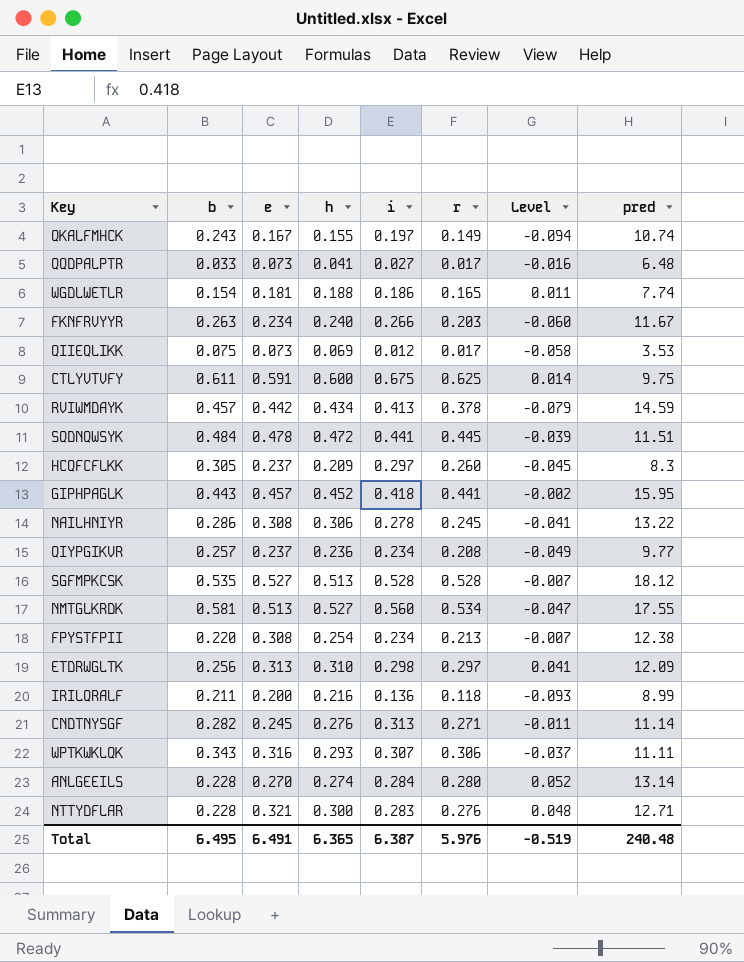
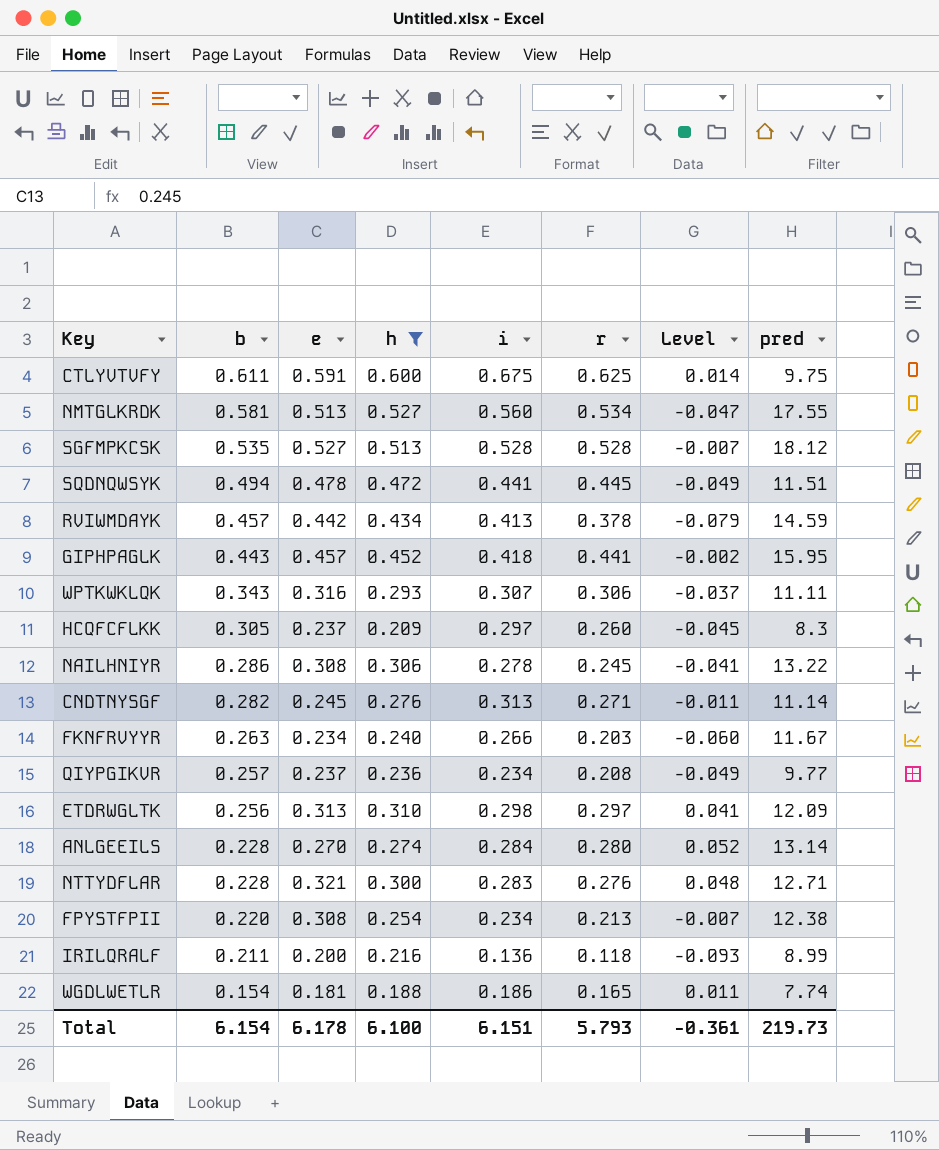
filter: none -> h >= 0.188
row order: none -> b descending
SQDNQWSYK | b: 0.484 -> 0.494
SQDNQWSYK | Level: -0.039 -> -0.049
Total | b: 6.495 -> 6.154
Total | e: 6.491 -> 6.178
Total | h: 6.365 -> 6.100
Total | i: 6.387 -> 6.151
Total | r: 5.976 -> 5.793
Total | Level: -0.519 -> -0.361
Total | pred: 240.48 -> 219.73

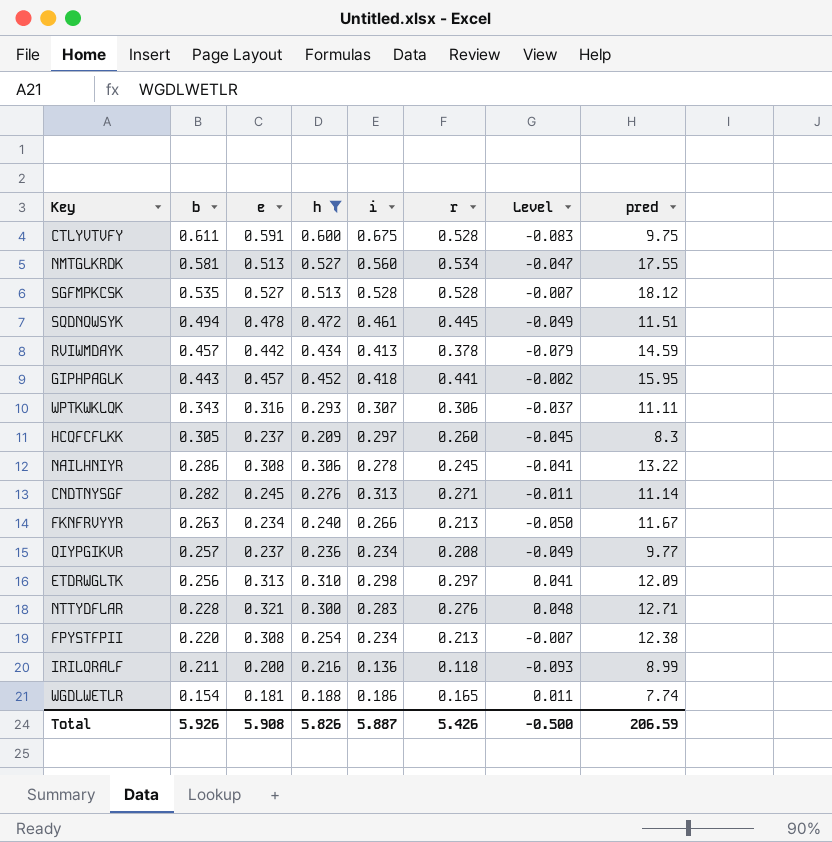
row ANLGEEILS: 0.228 | 0.270 | 0.274 | 0.284 | 0.280 | 0.052 | 13.14 -> none
CTLYVTVFY | r: 0.625 -> 0.528
CTLYVTVFY | Level: 0.014 -> -0.083
SQDNQWSYK | i: 0.441 -> 0.461
FKNFRVYYR | r: 0.203 -> 0.213
FKNFRVYYR | Level: -0.060 -> -0.050
Total | b: 6.154 -> 5.926
Total | e: 6.178 -> 5.908
Total | h: 6.100 -> 5.826
Total | i: 6.151 -> 5.887
Total | r: 5.793 -> 5.426
Total | Level: -0.361 -> -0.500
Total | pred: 219.73 -> 206.59

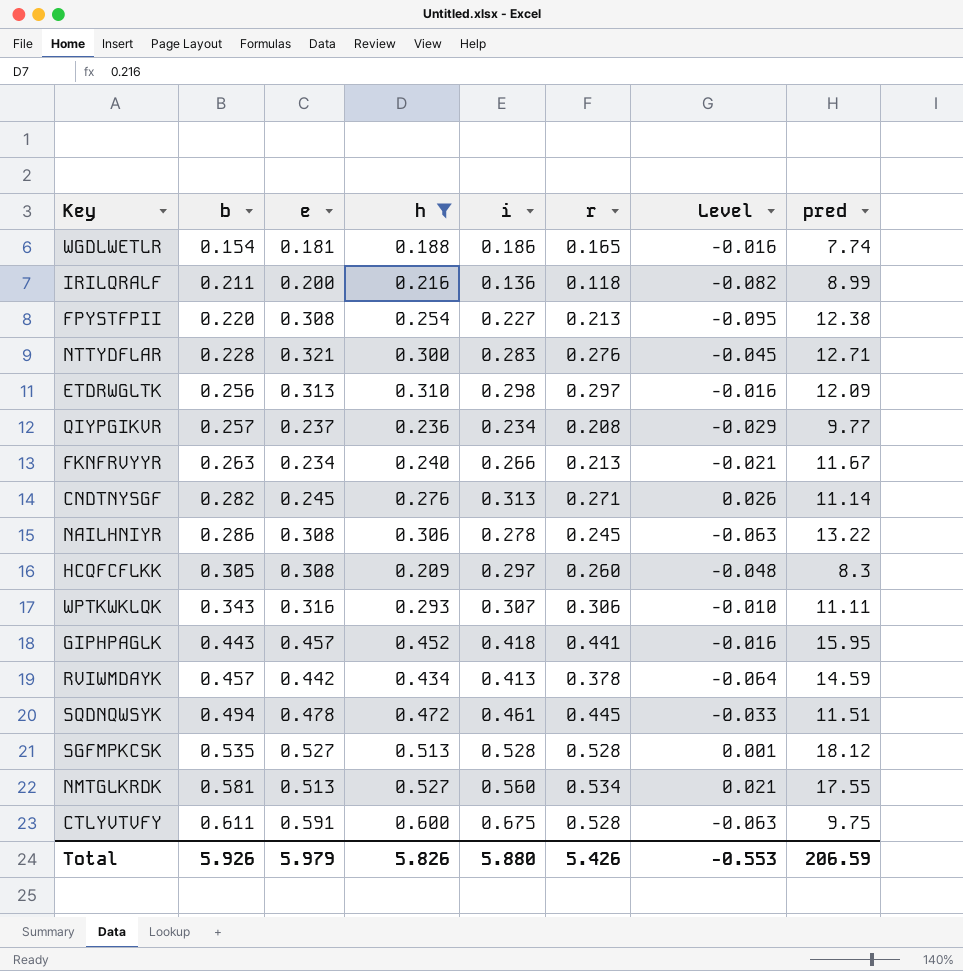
row order: b descending -> b ascending
column Level | formula: [r] - [b] -> [r] - [e]
FPYSTFPII | i: 0.234 -> 0.227
HCQFCFLKK | e: 0.237 -> 0.308
Total | e: 5.908 -> 5.979
Total | i: 5.887 -> 5.880
Total | Level: -0.500 -> -0.553

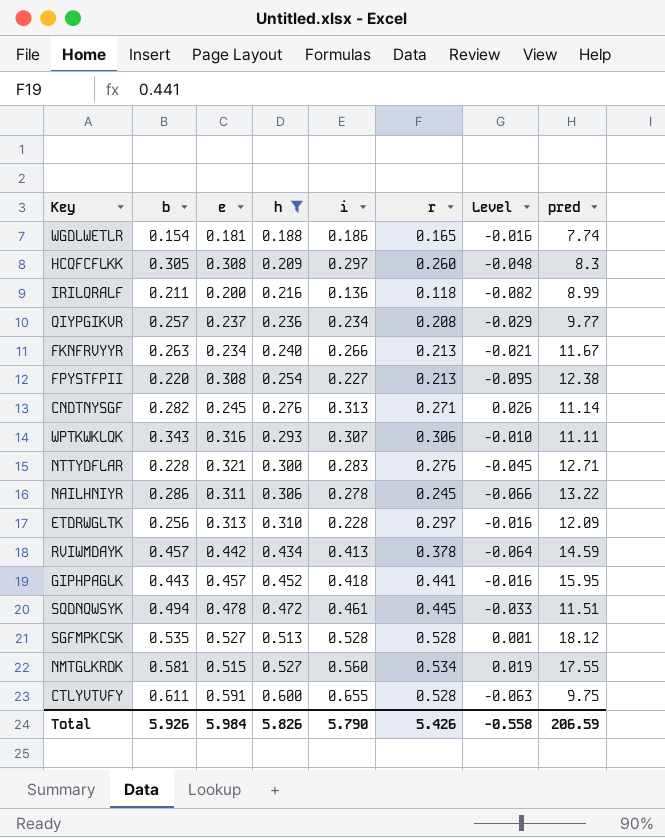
row order: b ascending -> h ascending
NAILHNIYR | e: 0.308 -> 0.311
NAILHNIYR | Level: -0.063 -> -0.066
ETDRWGLTK | i: 0.298 -> 0.228
NMTGLKRDK | e: 0.513 -> 0.515
NMTGLKRDK | Level: 0.021 -> 0.019
CTLYVTVFY | i: 0.675 -> 0.655
Total | e: 5.979 -> 5.984
Total | i: 5.880 -> 5.790
Total | Level: -0.553 -> -0.558

